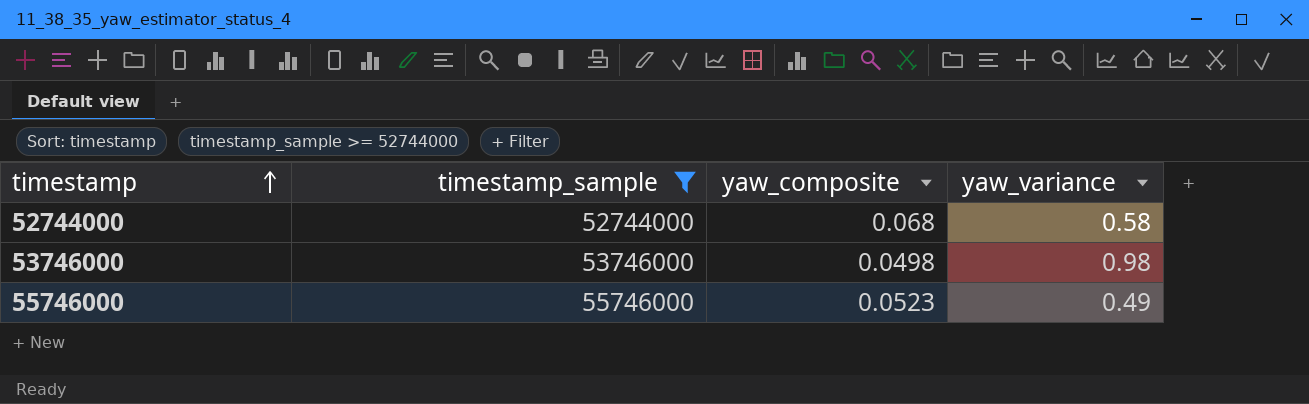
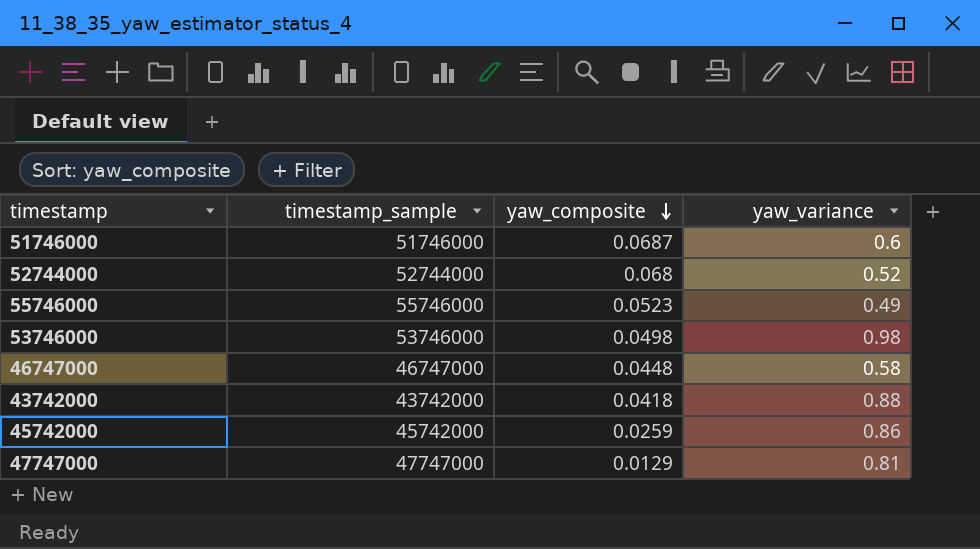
filter: timestamp_sample >= 52744000 -> none
row order: timestamp ascending -> yaw_composite descending
52744000 | yaw_variance: 0.58 -> 0.52

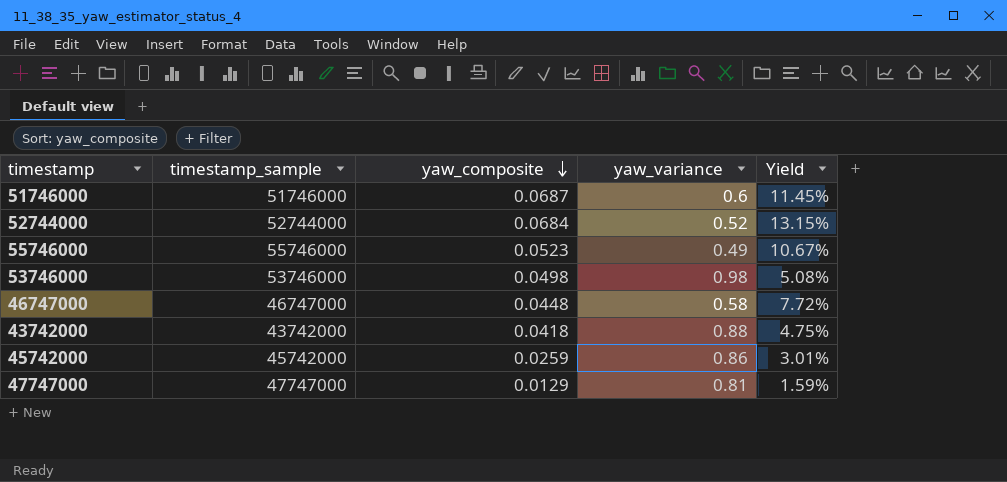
column Yield | formula: none -> [yaw_composite] / [yaw_variance]
52744000 | yaw_composite: 0.068 -> 0.0684

